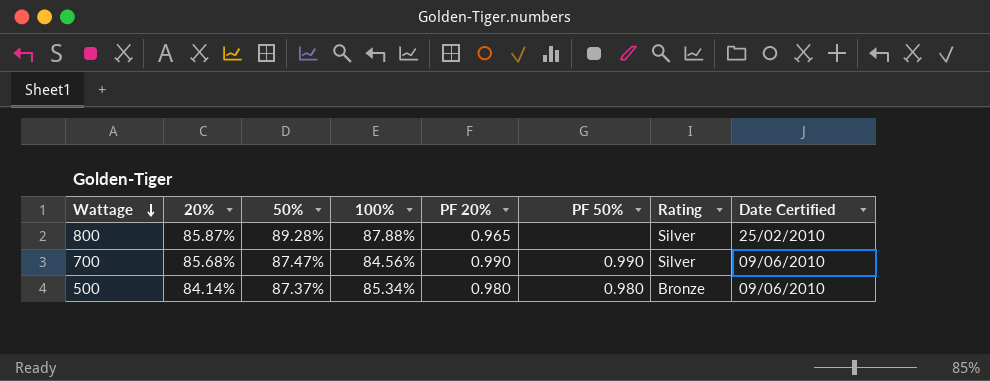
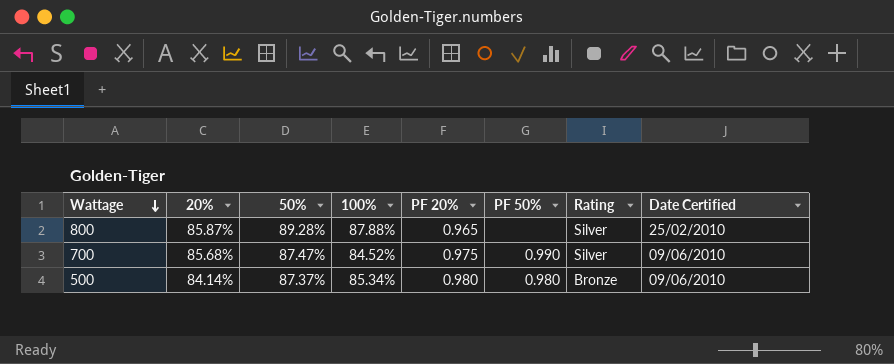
700 | 100%: 84.56% -> 84.52%
700 | PF 20%: 0.990 -> 0.975

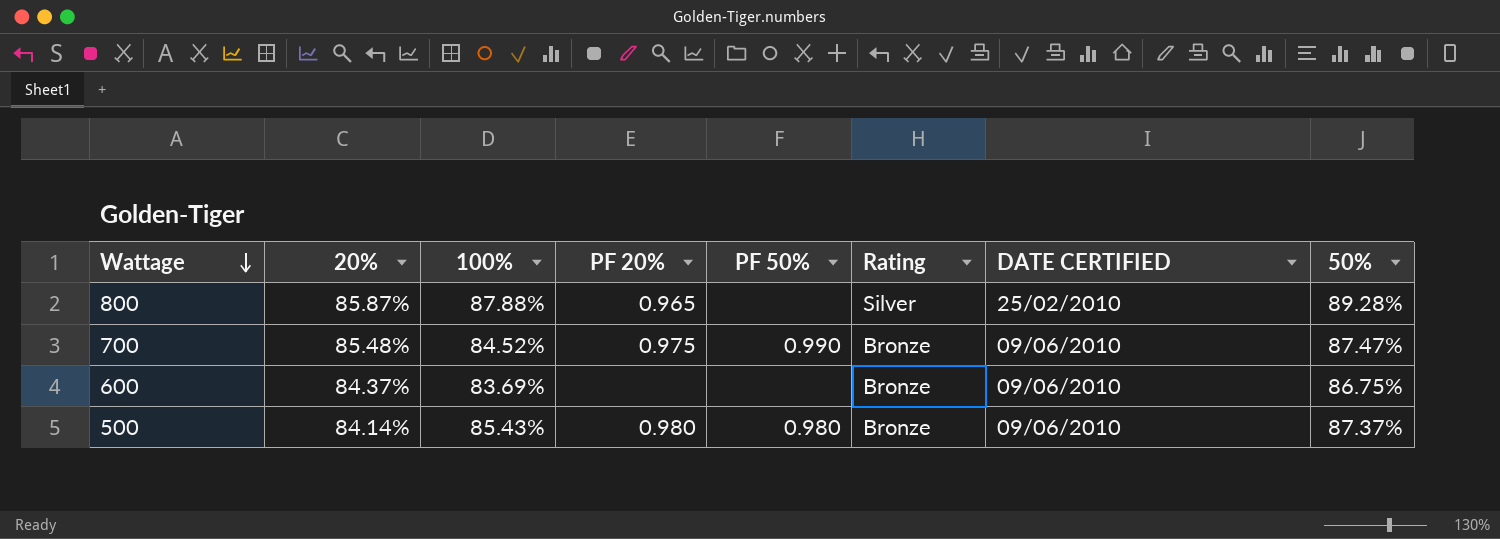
column name: Date Certified -> DATE CERTIFIED
column 50% | position: 3 -> 8
700 | 20%: 85.68% -> 85.48%
700 | Rating: Silver -> Bronze
row 600: none -> 84.37% | 83.69% | none | none | Bronze | 09/06/2010 | 86.75%
500 | 100%: 85.34% -> 85.43%

